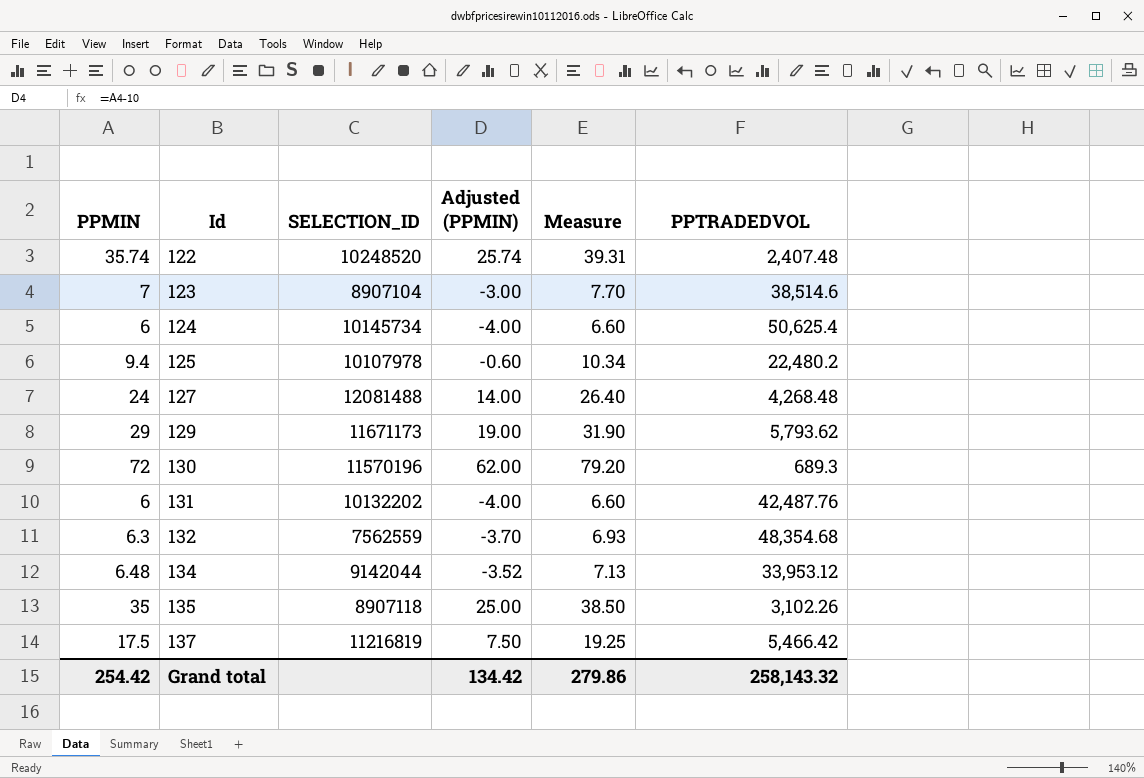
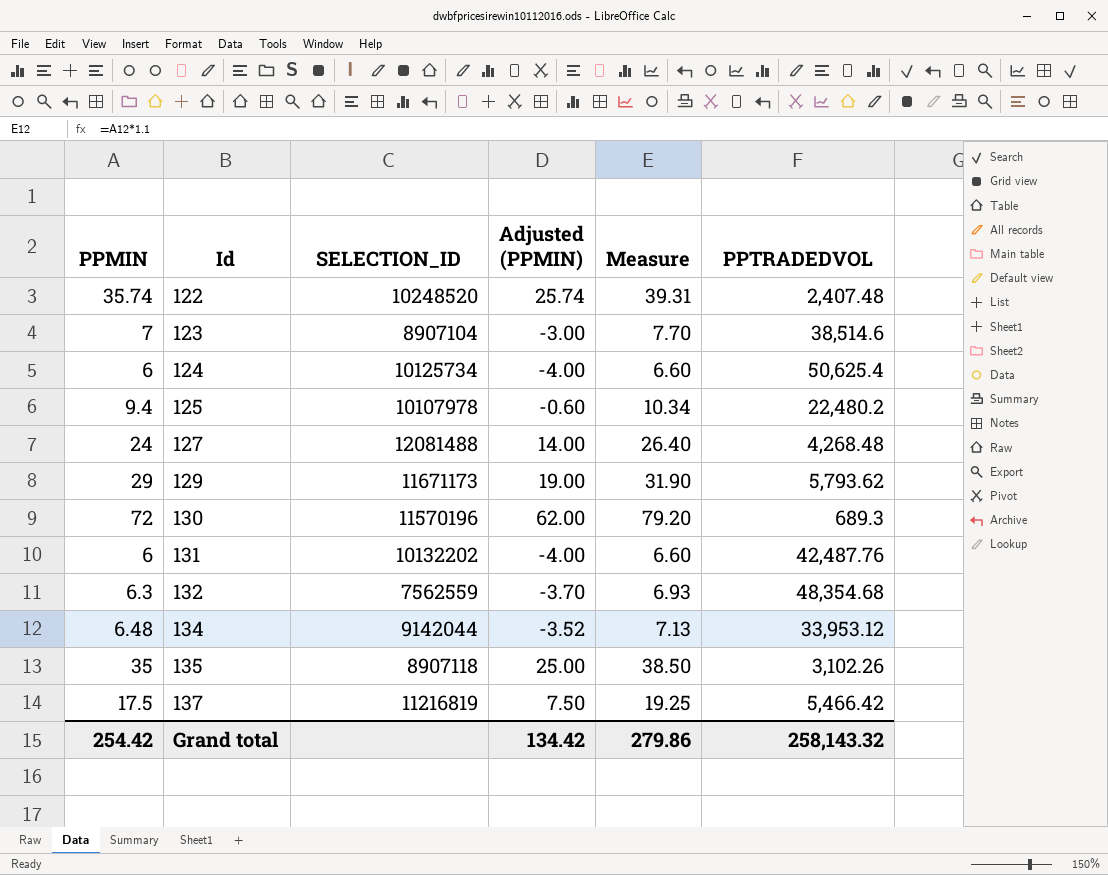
124 | SELECTION_ID: 10145734 -> 10125734

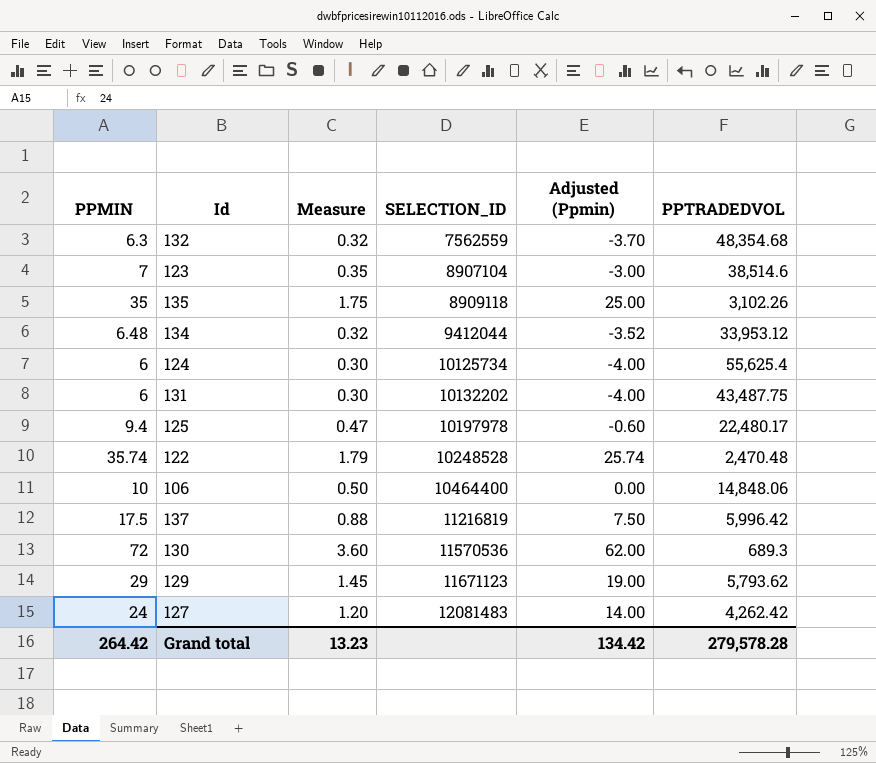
row order: Id ascending -> SELECTION_ID ascending
column Measure | formula: [PPMIN] * 1.1 -> [PPMIN] * 0.05
column Measure | position: 5 -> 3
column name: Adjusted (PPMIN) -> Adjusted (Ppmin)
135 | SELECTION_ID: 8907118 -> 8909118
134 | SELECTION_ID: 9142044 -> 9412044
124 | PPTRADEDVOL: 50,625.4 -> 55,625.4
131 | PPTRADEDVOL: 42,487.76 -> 43,487.75
125 | SELECTION_ID: 10107978 -> 10197978
125 | PPTRADEDVOL: 22,480.2 -> 22,480.17
122 | SELECTION_ID: 10248520 -> 10248528
122 | PPTRADEDVOL: 2,407.48 -> 2,470.48
row 106: none -> 10 | 0.50 | 10464400 | 0.00 | 14,848.06
137 | PPTRADEDVOL: 5,466.42 -> 5,996.42
130 | SELECTION_ID: 11570196 -> 11570536
129 | SELECTION_ID: 11671173 -> 11671123
127 | SELECTION_ID: 12081488 -> 12081483
127 | PPTRADEDVOL: 4,268.48 -> 4,262.42
Grand total | PPMIN: 254.42 -> 264.42
Grand total | Measure: 279.86 -> 13.23
Grand total | PPTRADEDVOL: 258,143.32 -> 279,578.28

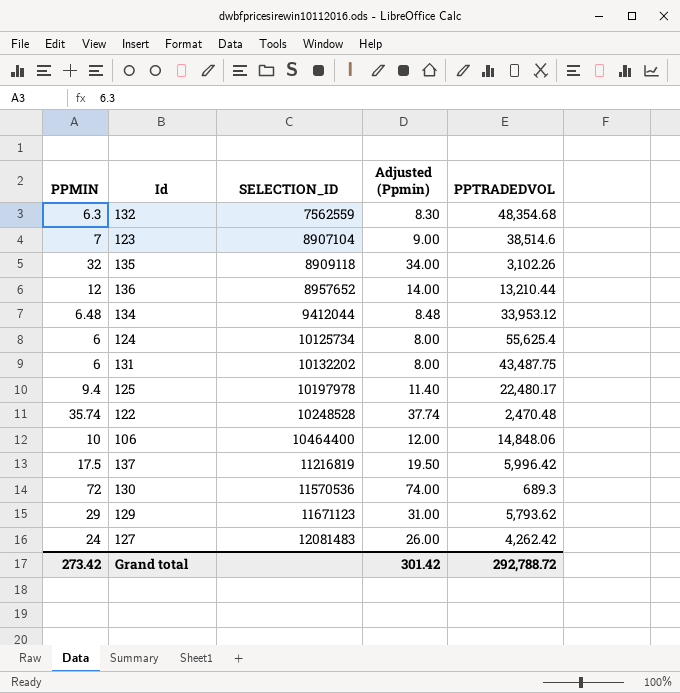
column Measure | formula: [PPMIN] * 0.05 -> none
column Adjusted (Ppmin) | formula: [PPMIN] - 10 -> [PPMIN] + 2
135 | PPMIN: 35 -> 32
row 136: none -> 12 | 8957652 | 14.00 | 13,210.44
Grand total | PPMIN: 264.42 -> 273.42
Grand total | Adjusted (Ppmin): 134.42 -> 301.42
Grand total | PPTRADEDVOL: 279,578.28 -> 292,788.72

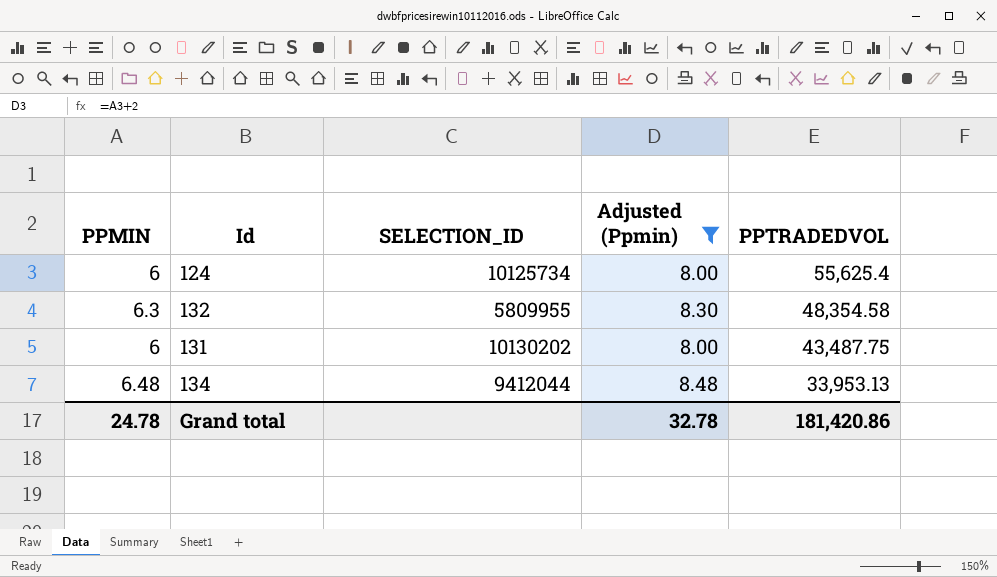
filter: none -> Adjusted (Ppmin) <= 8.48
row order: SELECTION_ID ascending -> PPTRADEDVOL descending
132 | SELECTION_ID: 7562559 -> 5809955
132 | PPTRADEDVOL: 48,354.68 -> 48,354.58
131 | SELECTION_ID: 10132202 -> 10130202
134 | PPTRADEDVOL: 33,953.12 -> 33,953.13
Grand total | PPMIN: 273.42 -> 24.78
Grand total | Adjusted (Ppmin): 301.42 -> 32.78
Grand total | PPTRADEDVOL: 292,788.72 -> 181,420.86

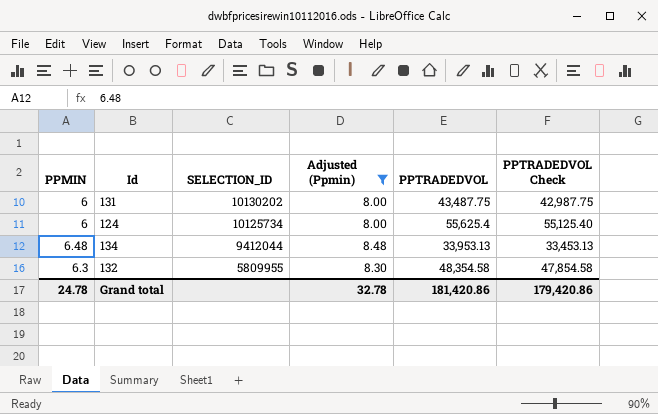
row order: PPTRADEDVOL descending -> SELECTION_ID descending
column PPTRADEDVOL Check | formula: none -> [PPTRADEDVOL] - 500

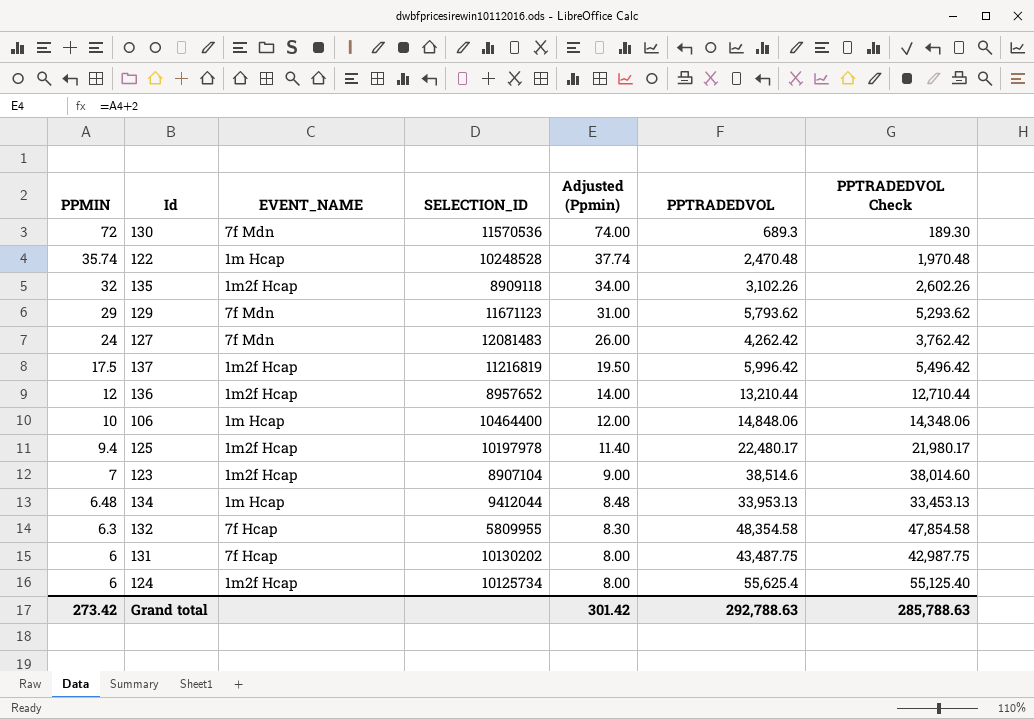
filter: Adjusted (Ppmin) <= 8.48 -> none
row order: SELECTION_ID descending -> PPMIN descending
column EVENT_NAME | position: none -> 3
Grand total | PPMIN: 24.78 -> 273.42
Grand total | Adjusted (Ppmin): 32.78 -> 301.42
Grand total | PPTRADEDVOL: 181,420.86 -> 292,788.63
Grand total | PPTRADEDVOL Check: 179,420.86 -> 285,788.63

